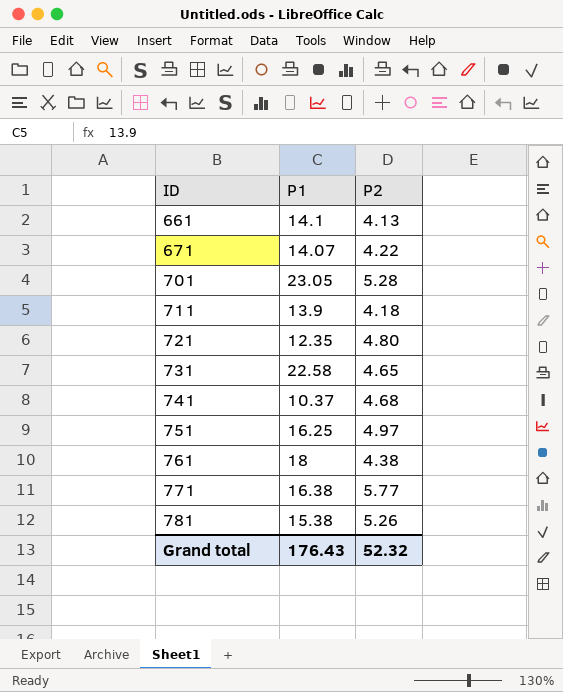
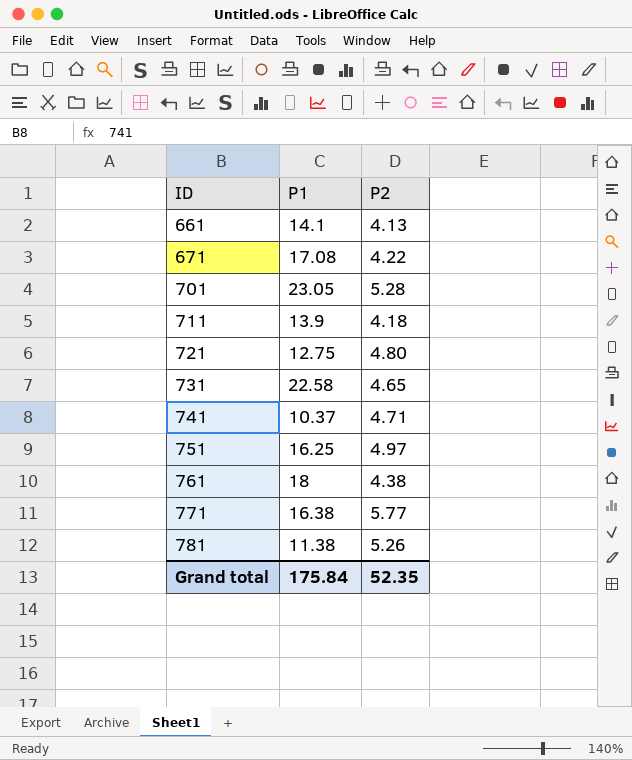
671 | P1: 14.07 -> 17.08
721 | P1: 12.35 -> 12.75
741 | P2: 4.68 -> 4.71
781 | P1: 15.38 -> 11.38
Grand total | P1: 176.43 -> 175.84
Grand total | P2: 52.32 -> 52.35

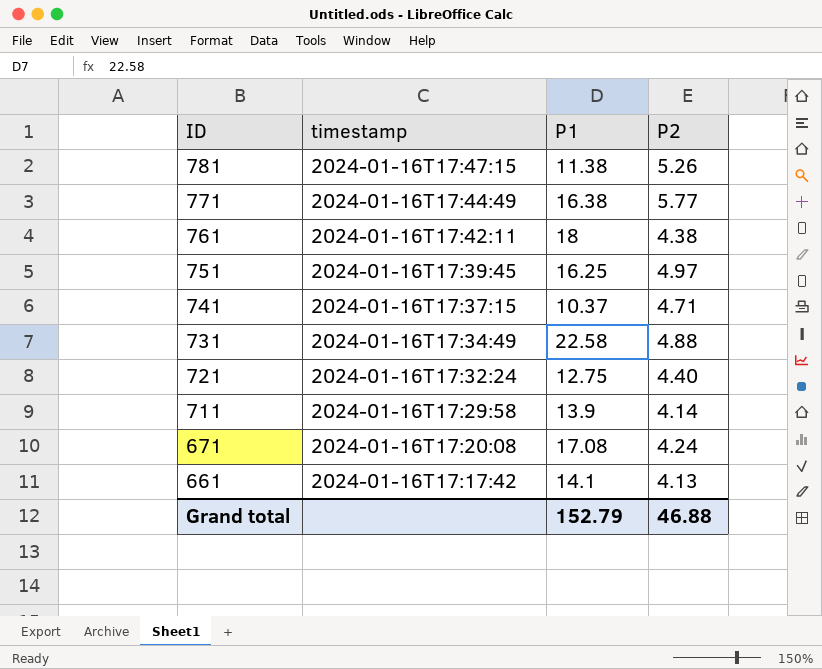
row order: ID ascending -> ID descending
column timestamp | position: none -> 2
row 701: 23.05 | 5.28 -> none
731 | P2: 4.65 -> 4.88
721 | P2: 4.80 -> 4.40
711 | P2: 4.18 -> 4.14
671 | P2: 4.22 -> 4.24
Grand total | P1: 175.84 -> 152.79
Grand total | P2: 52.35 -> 46.88

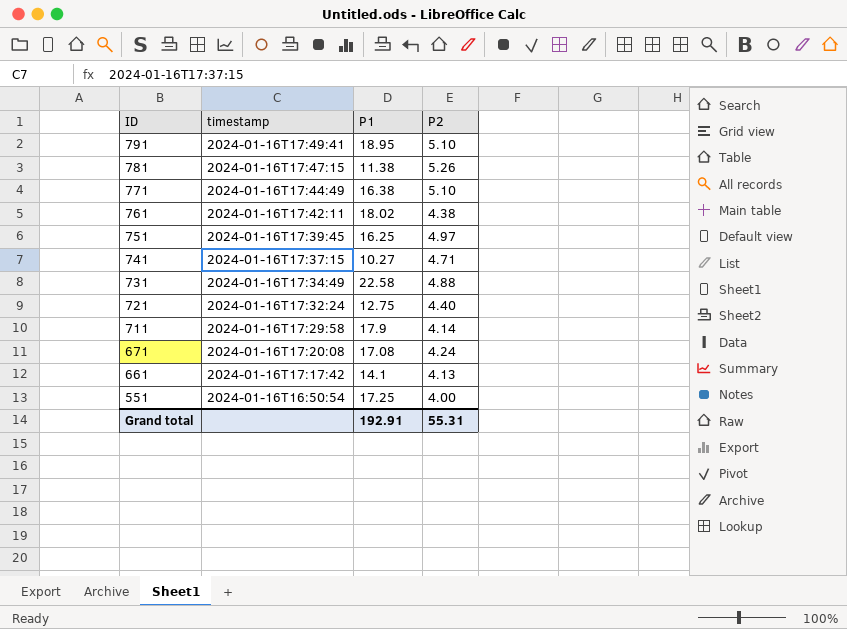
row 791: none -> 2024-01-16T17:49:41 | 18.95 | 5.10
771 | P2: 5.77 -> 5.10
761 | P1: 18 -> 18.02
741 | P1: 10.37 -> 10.27
711 | P1: 13.9 -> 17.9
row 551: none -> 2024-01-16T16:50:54 | 17.25 | 4.00
Grand total | P1: 152.79 -> 192.91
Grand total | P2: 46.88 -> 55.31

